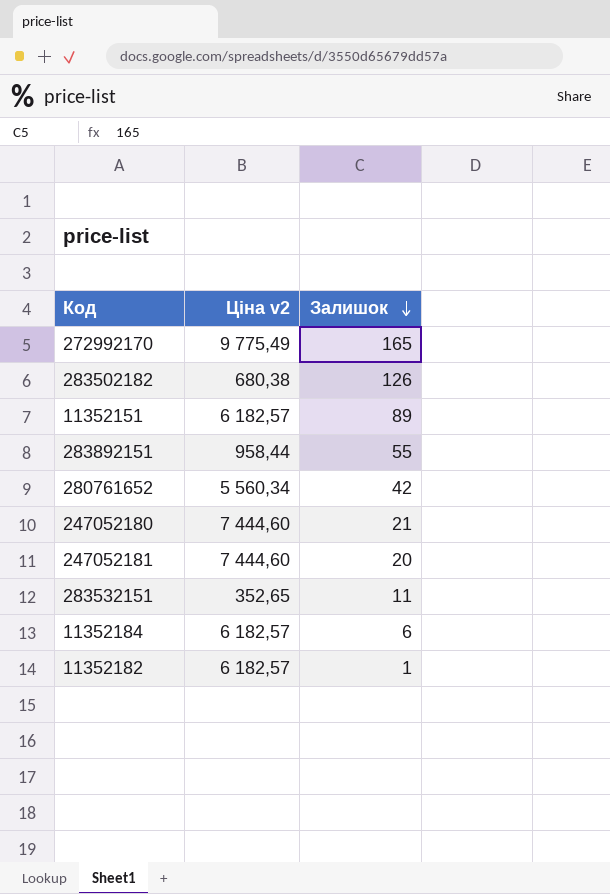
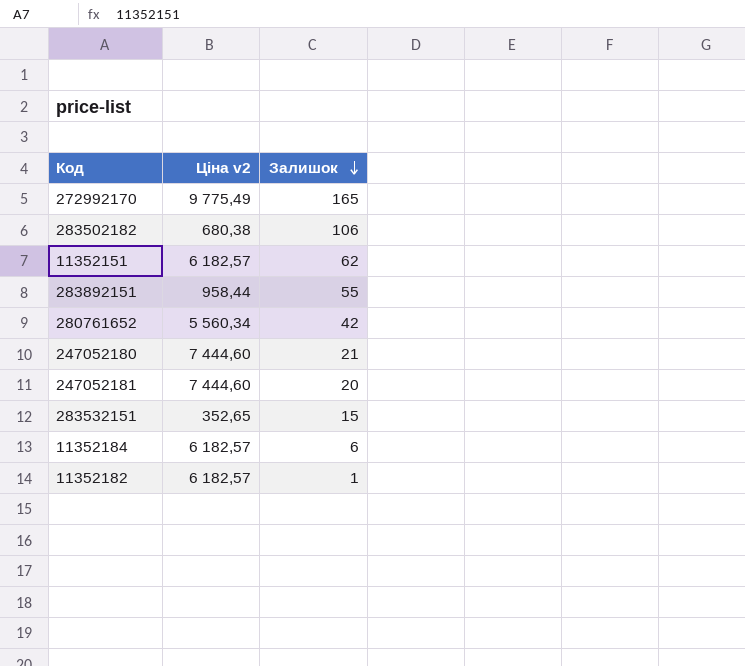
283502182 | Залишок: 126 -> 106
11352151 | Залишок: 89 -> 62
283532151 | Залишок: 11 -> 15

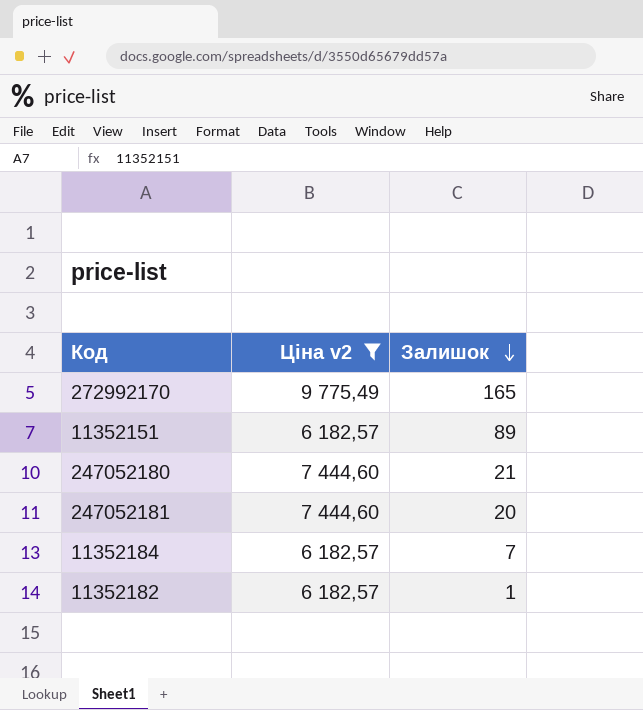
filter: none -> Ціна v2 >= 6 182,57
11352151 | Залишок: 62 -> 89
11352184 | Залишок: 6 -> 7

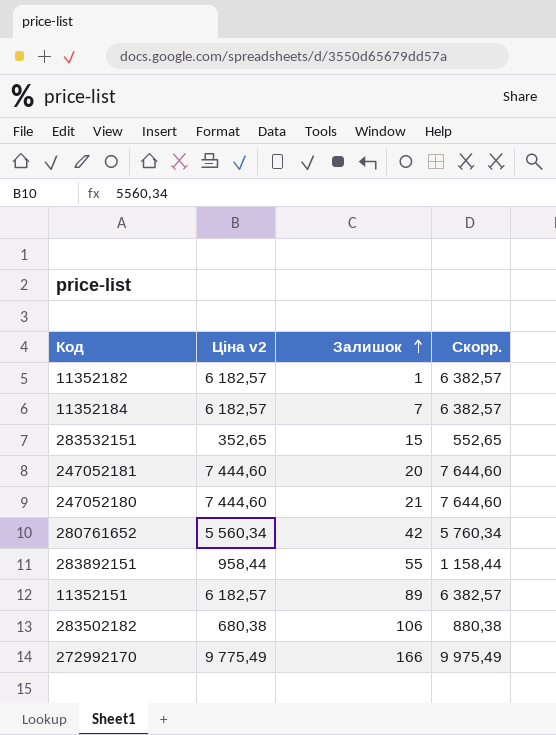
filter: Ціна v2 >= 6 182,57 -> none
row order: Залишок descending -> Залишок ascending
column Скорр. | formula: none -> [Ціна v2] + 200
272992170 | Залишок: 165 -> 166

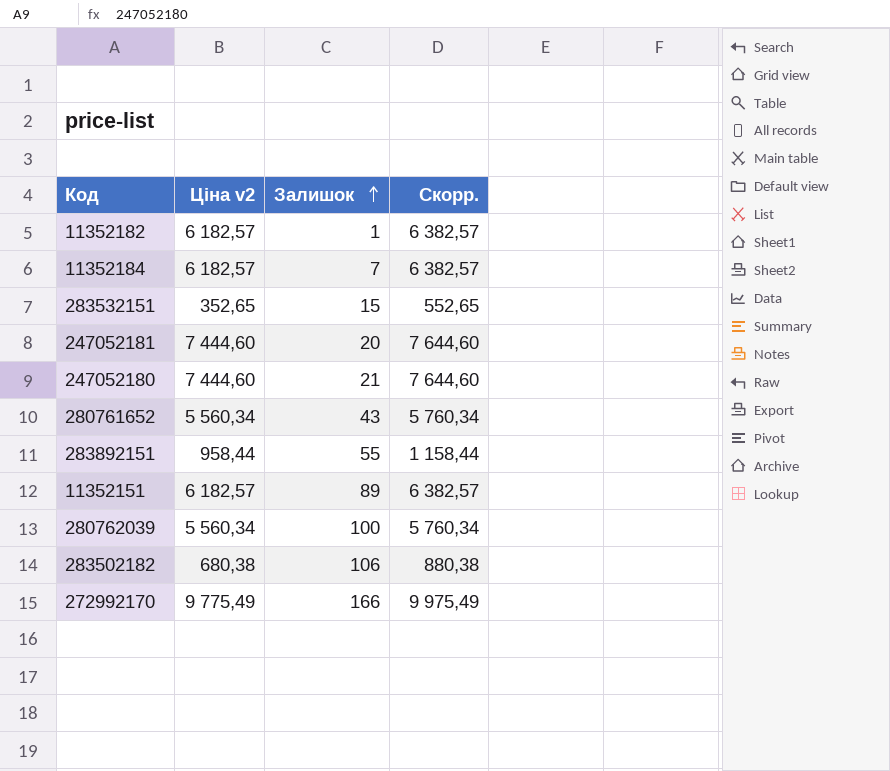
280761652 | Залишок: 42 -> 43
row 280762039: none -> 5 560,34 | 100 | 5 760,34

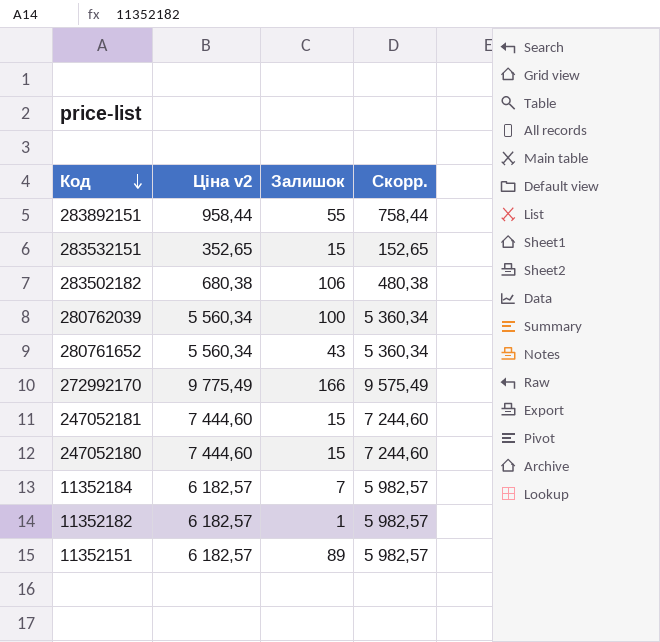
row order: Залишок ascending -> Код descending
column Скорр. | formula: [Ціна v2] + 200 -> [Ціна v2] - 200
247052181 | Залишок: 20 -> 15
247052180 | Залишок: 21 -> 15

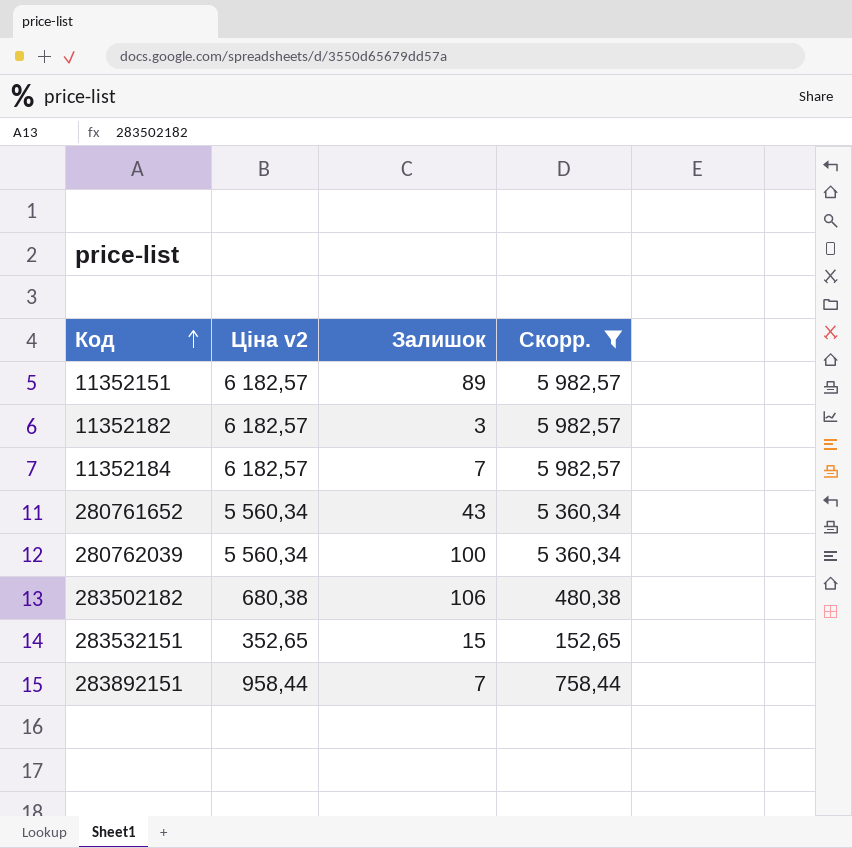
filter: none -> Скорр. <= 5 982,57
row order: Код descending -> Код ascending
11352182 | Залишок: 1 -> 3
283892151 | Залишок: 55 -> 7

